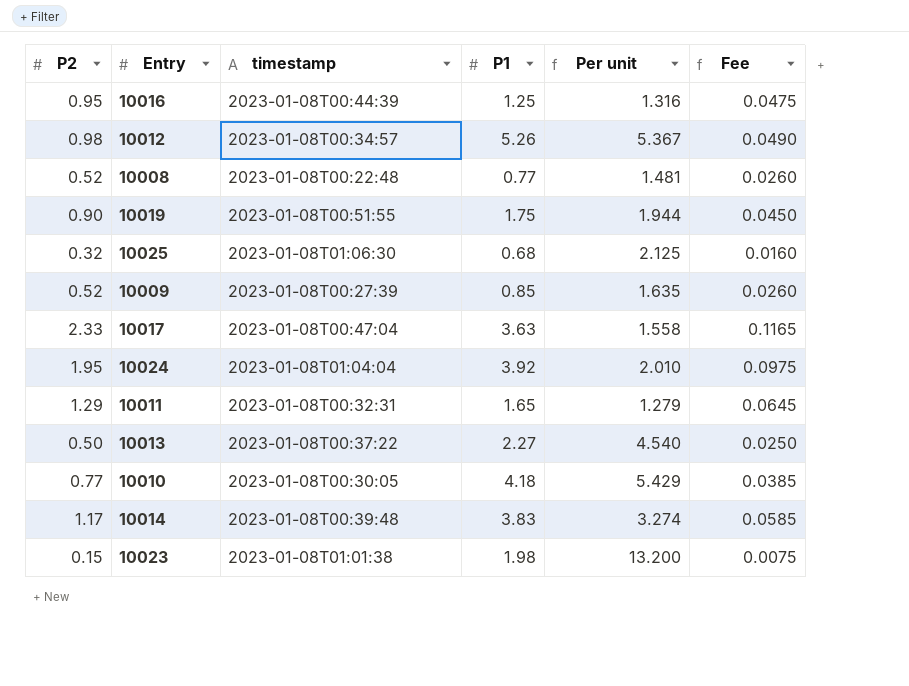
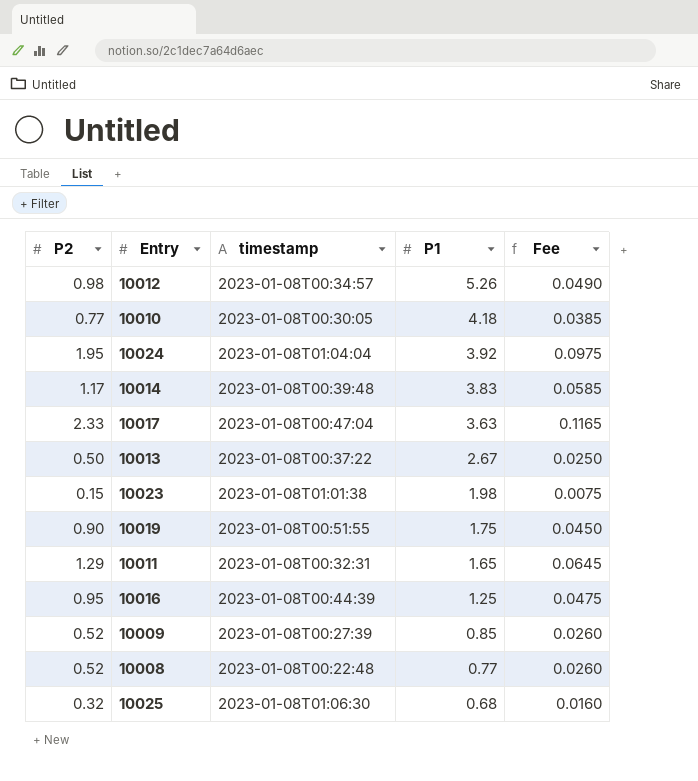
row order: none -> P1 descending
column Per unit | formula: [P1] / [P2] -> none
10013 | P1: 2.27 -> 2.67

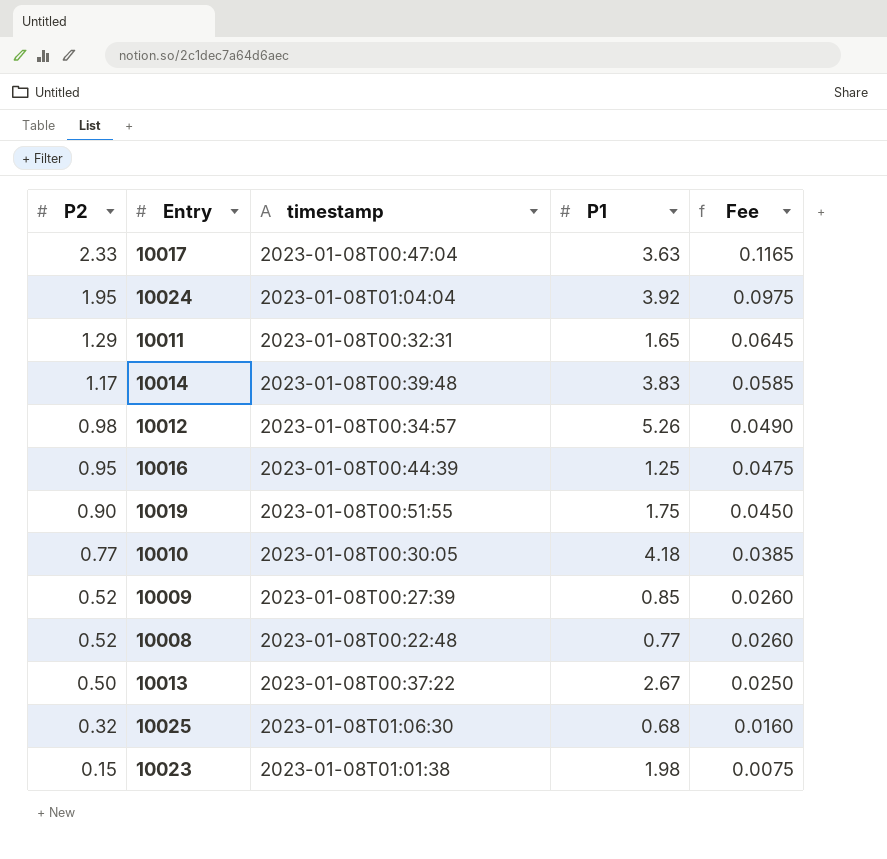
row order: P1 descending -> P2 descending

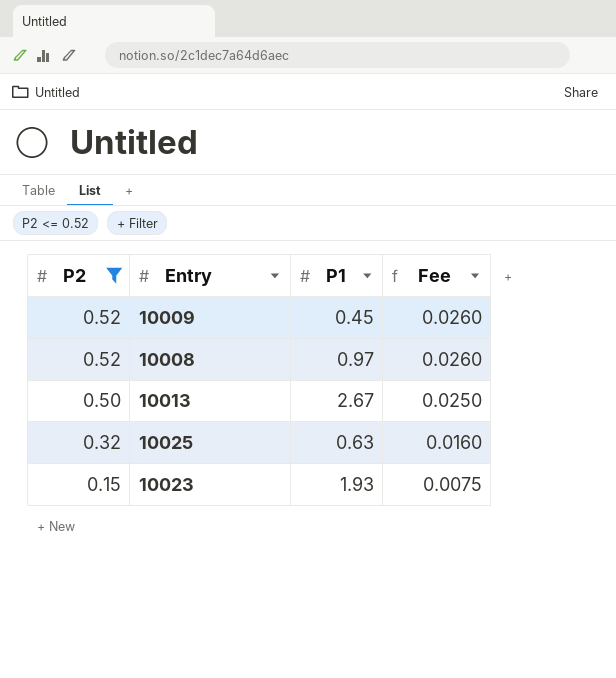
filter: none -> P2 <= 0.52
column timestamp | position: 3 -> none
10009 | P1: 0.85 -> 0.45
10008 | P1: 0.77 -> 0.97
10025 | P1: 0.68 -> 0.63
10023 | P1: 1.98 -> 1.93

